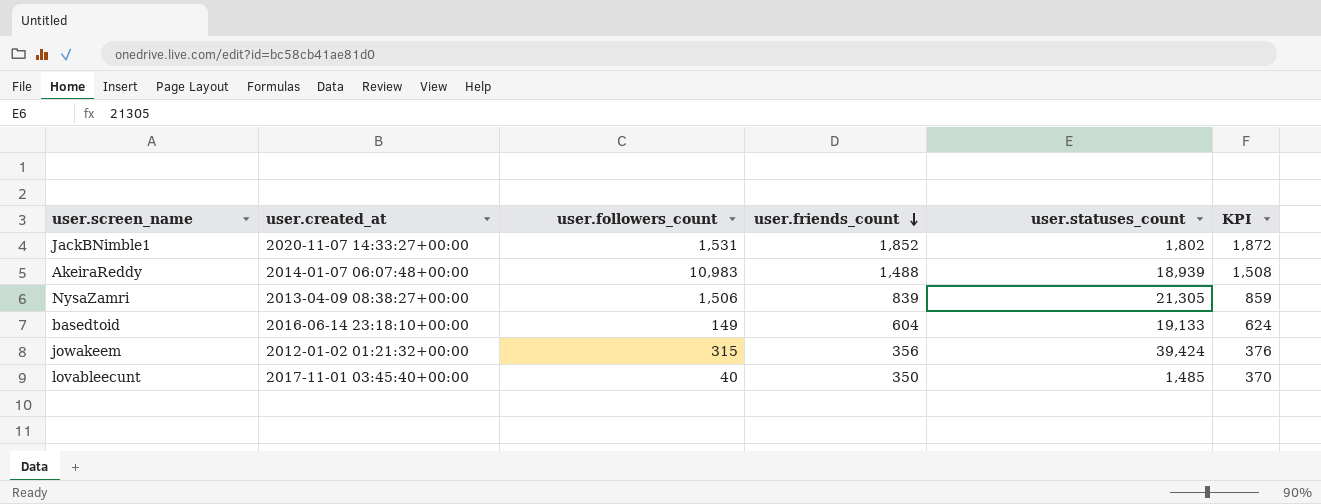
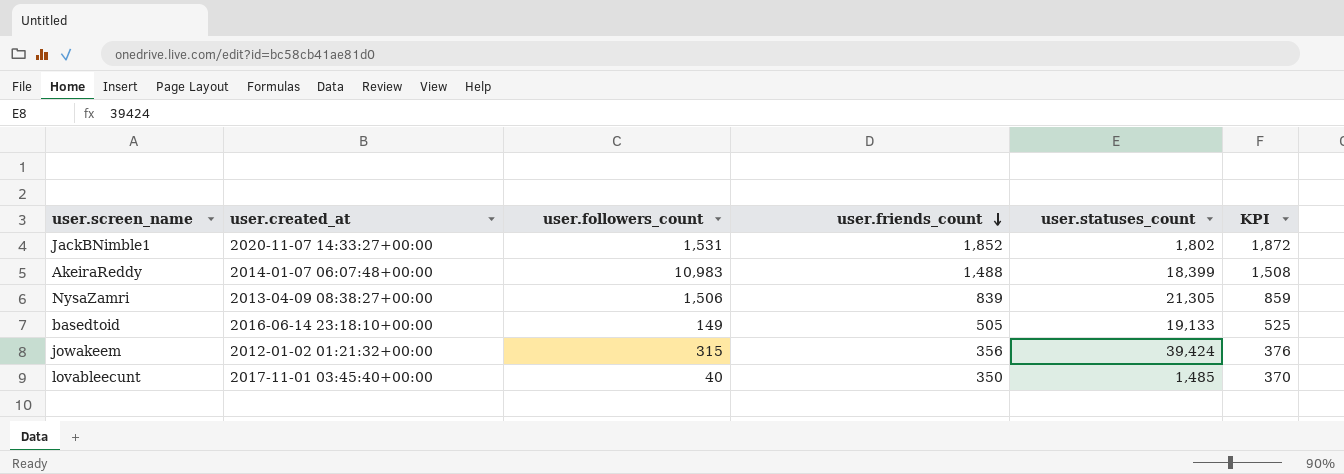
AkeiraReddy | user.statuses_count: 18,939 -> 18,399
basedtoid | user.friends_count: 604 -> 505
basedtoid | KPI: 624 -> 525

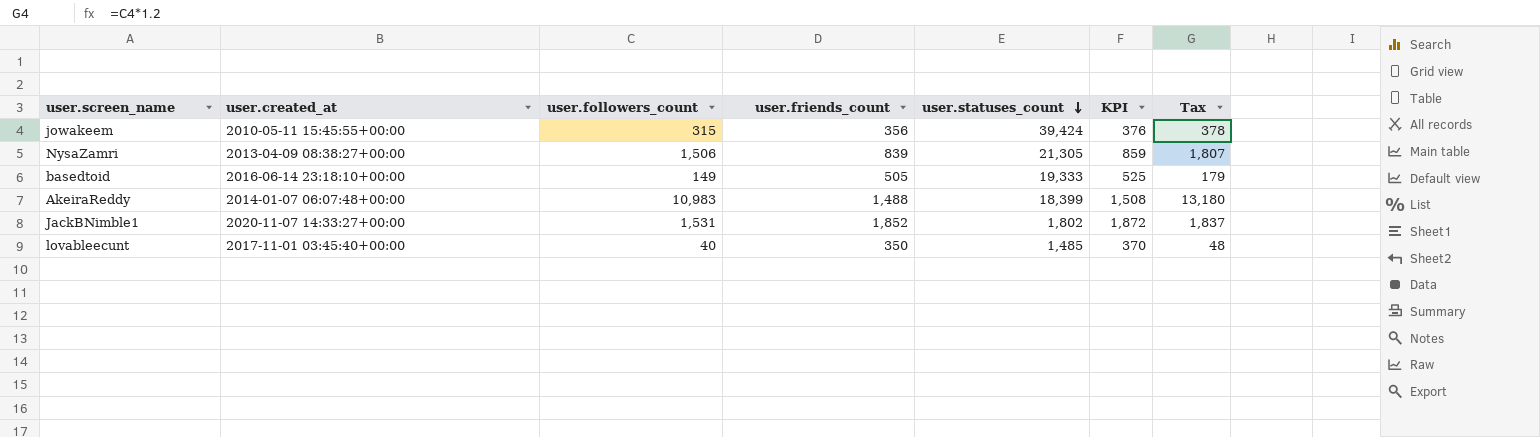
row order: user.friends_count descending -> user.statuses_count descending
column Tax | formula: none -> [user.followers_count] * 1.2
jowakeem | user.created_at: 2012-01-02 01:21:32+00:00 -> 2010-05-11 15:45:55+00:00
basedtoid | user.statuses_count: 19,133 -> 19,333

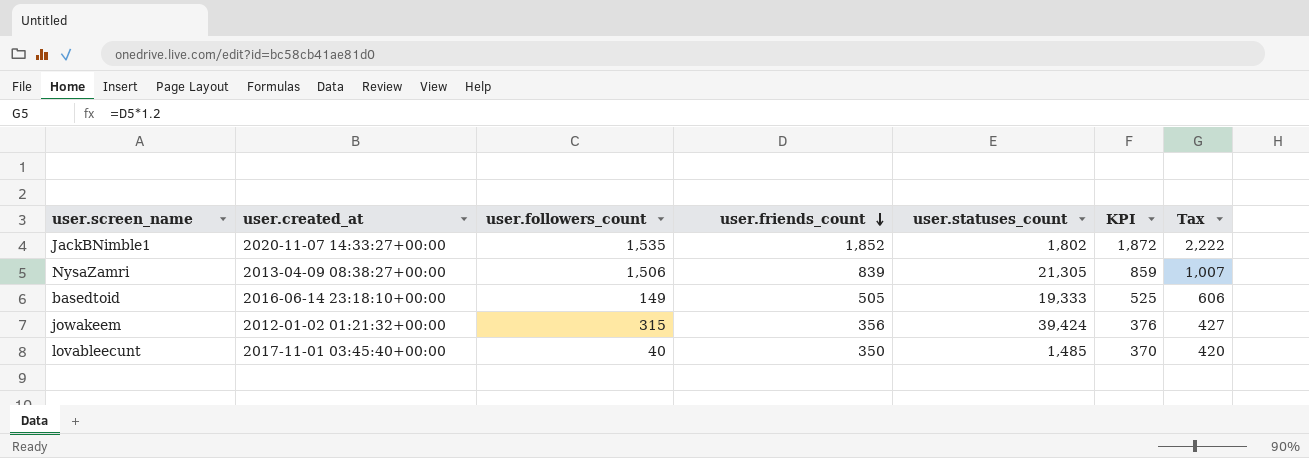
row order: user.statuses_count descending -> user.friends_count descending
column Tax | formula: [user.followers_count] * 1.2 -> [user.friends_count] * 1.2
row AkeiraReddy: 2014-01-07 06:07:48+00:00 | 10,983 | 1,488 | 18,399 | 1,508 | 13,180 -> none
JackBNimble1 | user.followers_count: 1,531 -> 1,535
jowakeem | user.created_at: 2010-05-11 15:45:55+00:00 -> 2012-01-02 01:21:32+00:00

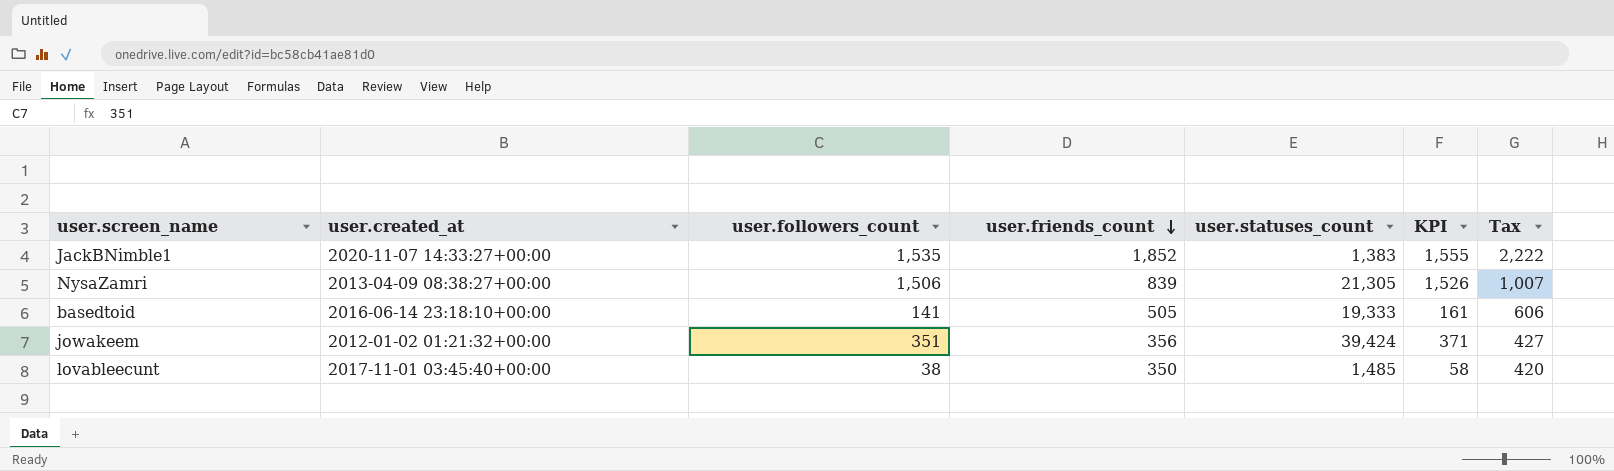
column KPI | formula: [user.friends_count] + 20 -> [user.followers_count] + 20
JackBNimble1 | user.statuses_count: 1,802 -> 1,383
basedtoid | user.followers_count: 149 -> 141
jowakeem | user.followers_count: 315 -> 351
lovableecunt | user.followers_count: 40 -> 38

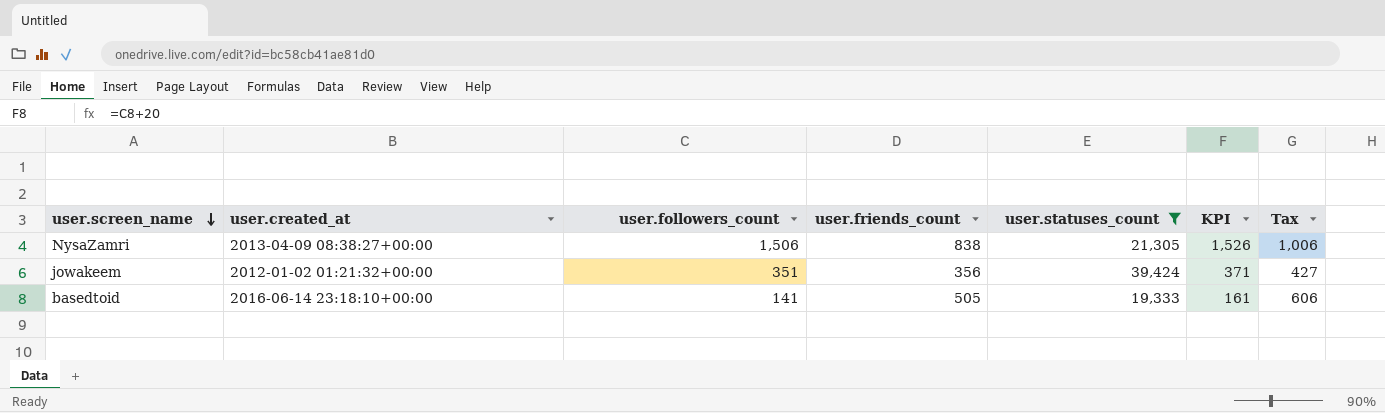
filter: none -> user.statuses_count >= 19,333
row order: user.friends_count descending -> user.screen_name descending
NysaZamri | user.friends_count: 839 -> 838
NysaZamri | Tax: 1,007 -> 1,006

